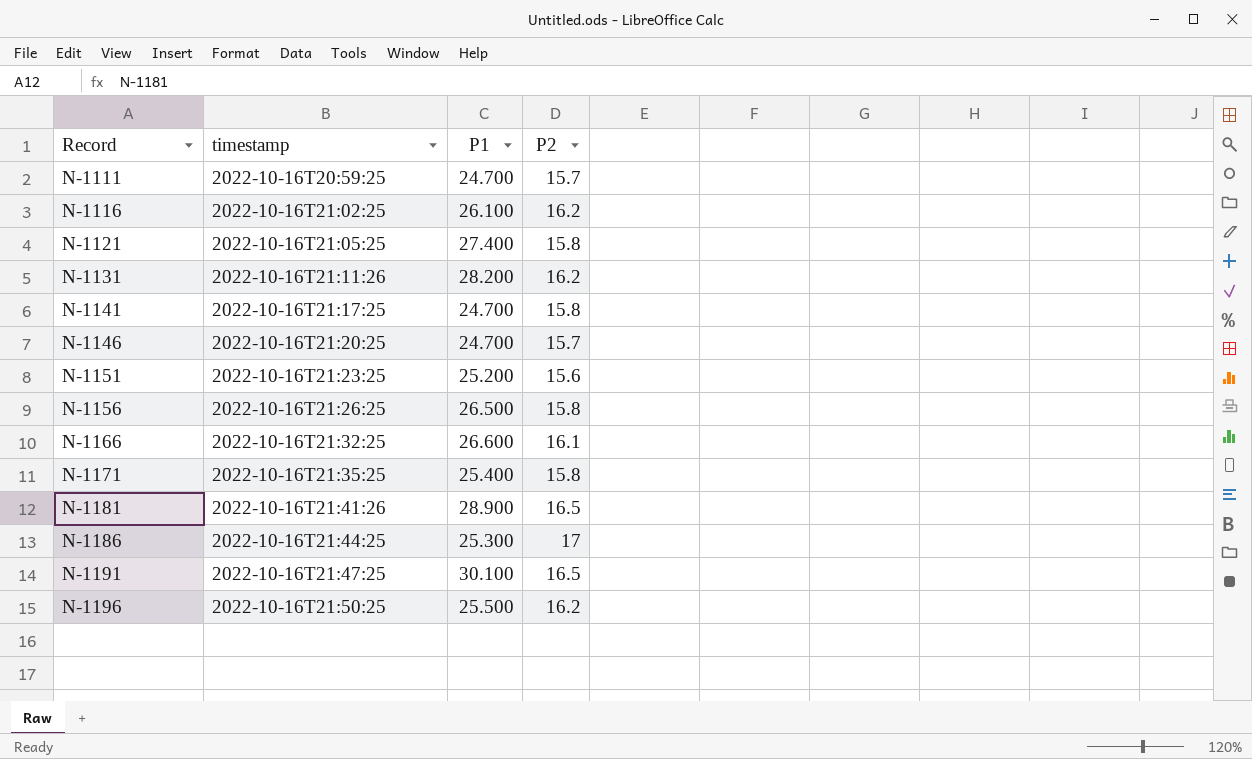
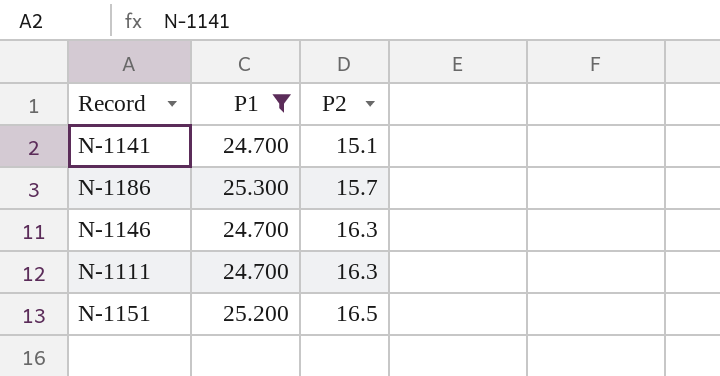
filter: none -> P1 <= 25.300
row order: Record ascending -> P2 ascending
column timestamp | position: 2 -> none
N-1141 | P2: 15.8 -> 15.1
N-1186 | P2: 17 -> 15.7
N-1146 | P2: 15.7 -> 16.3
N-1111 | P2: 15.7 -> 16.3
N-1151 | P2: 15.6 -> 16.5

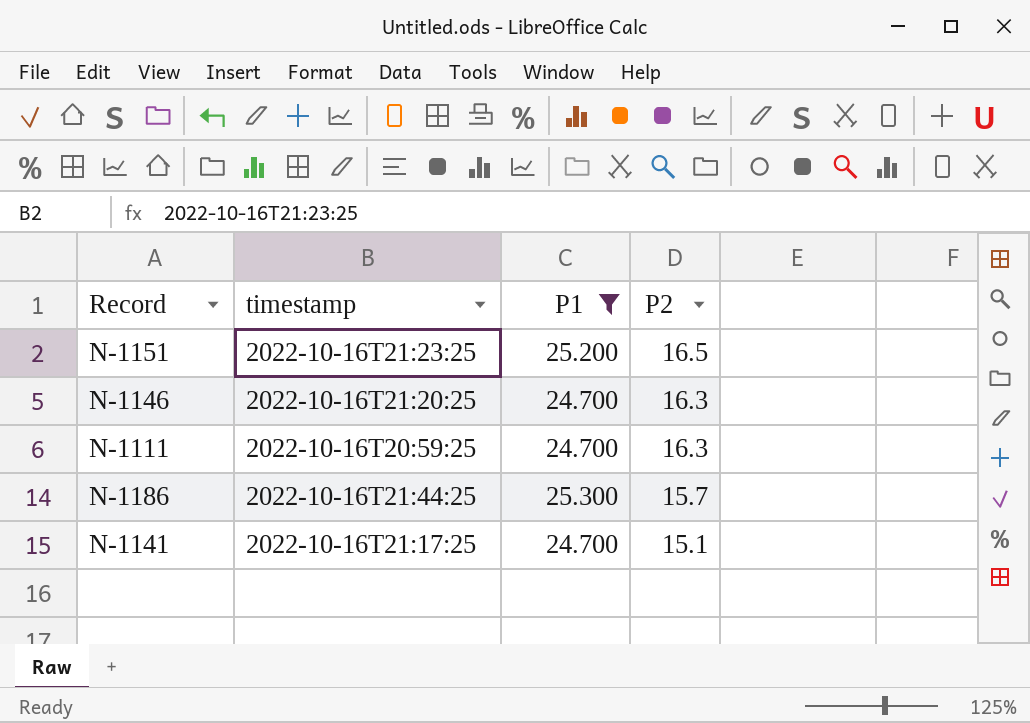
row order: P2 ascending -> P2 descending
column timestamp | position: none -> 2

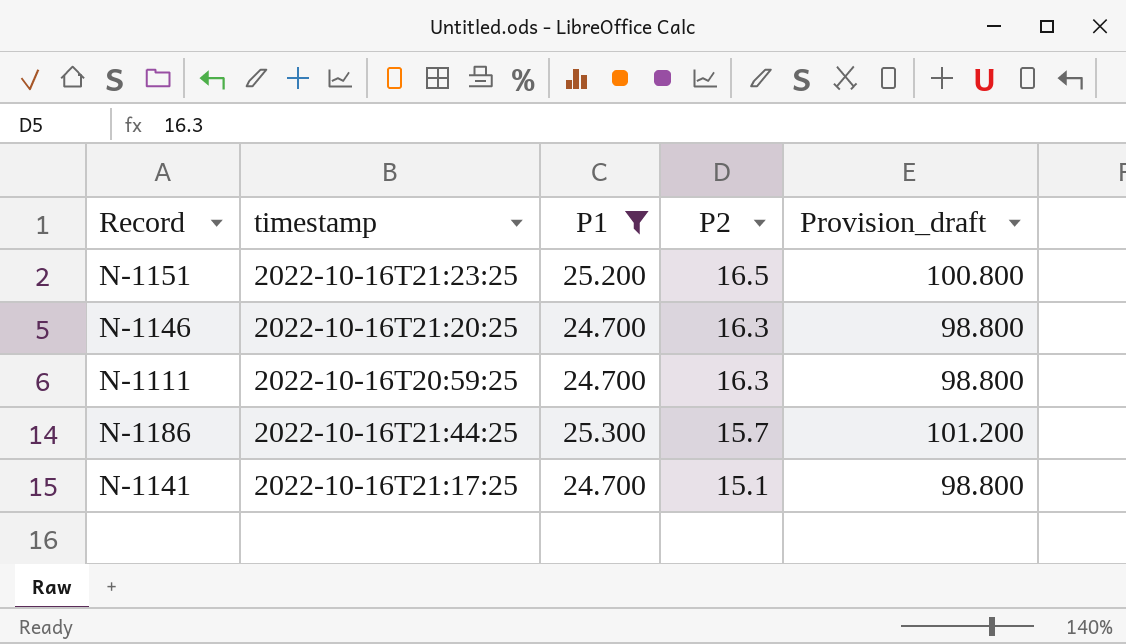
column Provision_draft | formula: none -> [P1] * 4

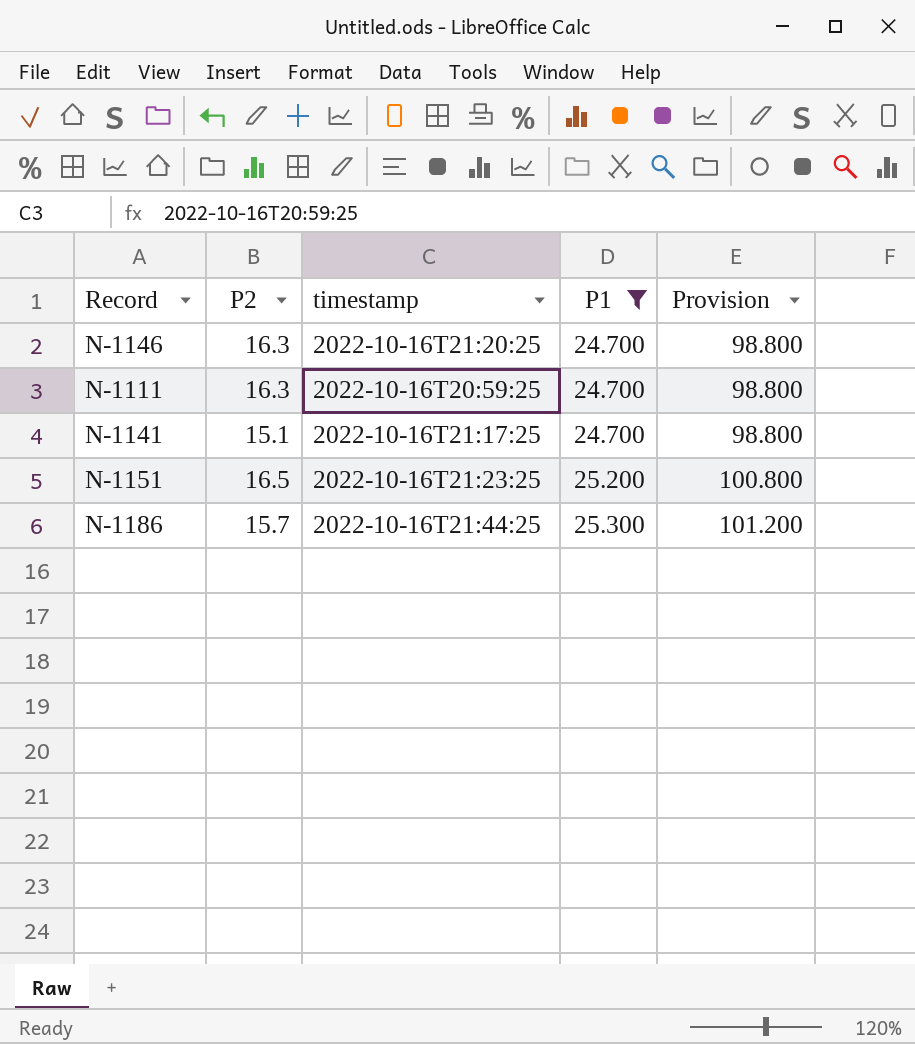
row order: P2 descending -> P1 ascending
column P2 | position: 4 -> 2
column name: Provision_draft -> Provision

